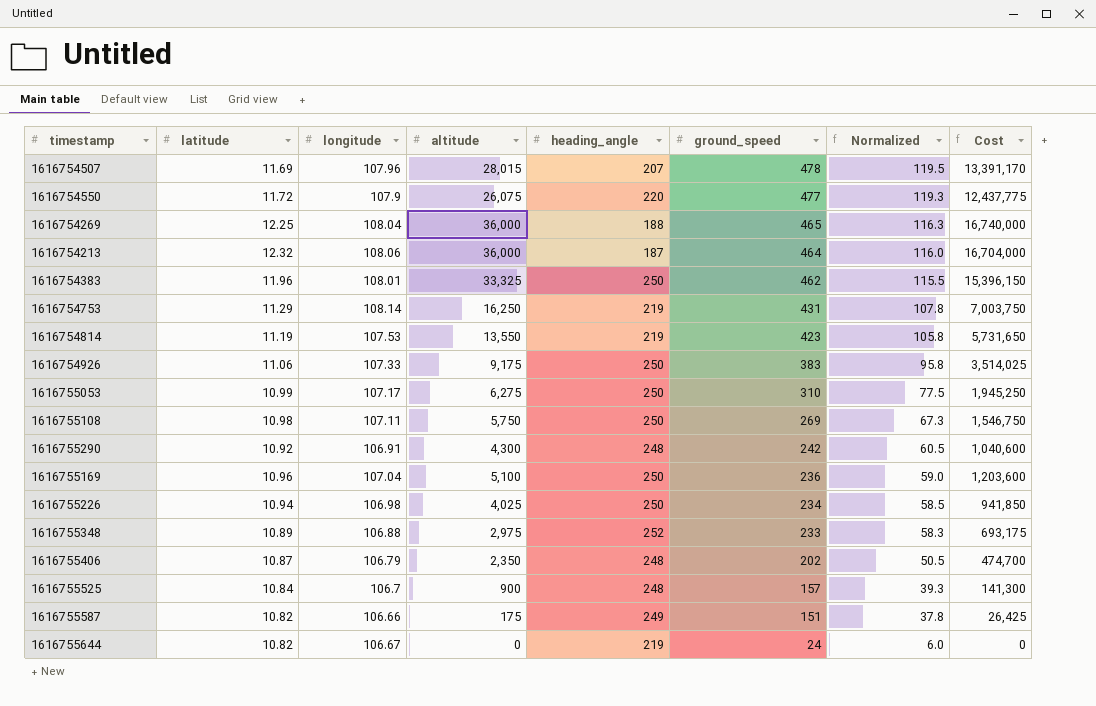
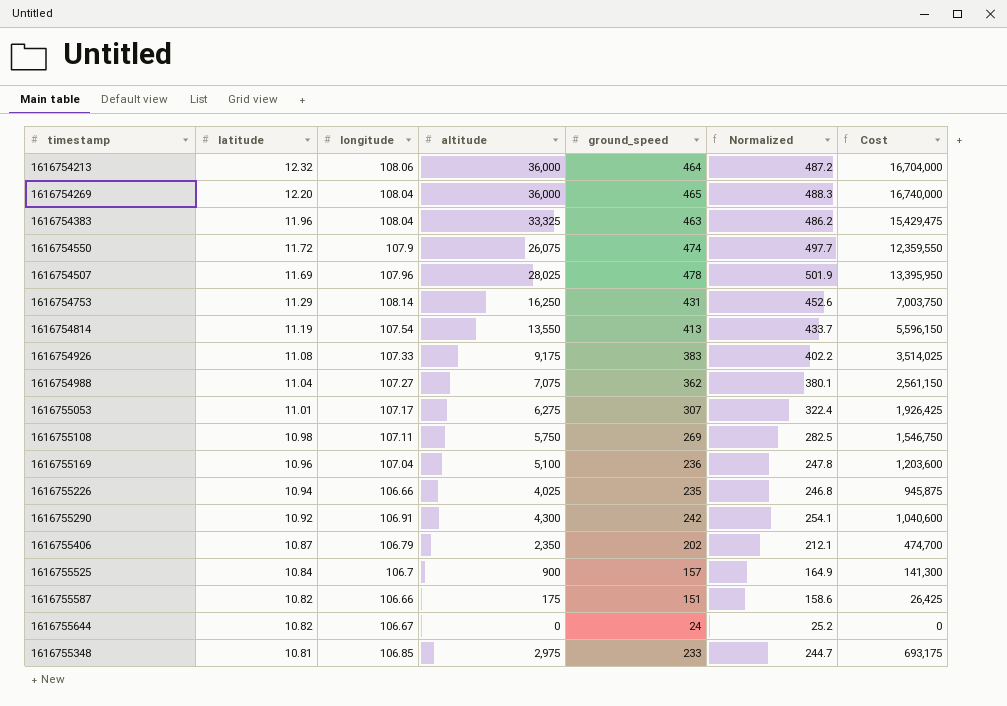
row order: ground_speed descending -> latitude descending
column heading_angle | position: 5 -> none
column Normalized | formula: [ground_speed] * 0.25 -> [ground_speed] * 1.05
1616754269 | latitude: 12.25 -> 12.20
1616754383 | longitude: 108.01 -> 108.04
1616754383 | ground_speed: 462 -> 463
1616754383 | Cost: 15,396,150 -> 15,429,475
1616754550 | ground_speed: 477 -> 474
1616754550 | Cost: 12,437,775 -> 12,359,550
1616754507 | altitude: 28,015 -> 28,025
1616754507 | Cost: 13,391,170 -> 13,395,950
1616754814 | longitude: 107.53 -> 107.54
1616754814 | ground_speed: 423 -> 413
1616754814 | Cost: 5,731,650 -> 5,596,150
1616754926 | latitude: 11.06 -> 11.08
row 1616754988: none -> 11.04 | 107.27 | 7,075 | 362 | 380.1 | 2,561,150
1616755053 | latitude: 10.99 -> 11.01
1616755053 | ground_speed: 310 -> 307
1616755053 | Cost: 1,945,250 -> 1,926,425
1616755226 | longitude: 106.98 -> 106.66
1616755226 | ground_speed: 234 -> 235
1616755226 | Cost: 941,850 -> 945,875
1616755348 | latitude: 10.89 -> 10.81
1616755348 | longitude: 106.88 -> 106.85

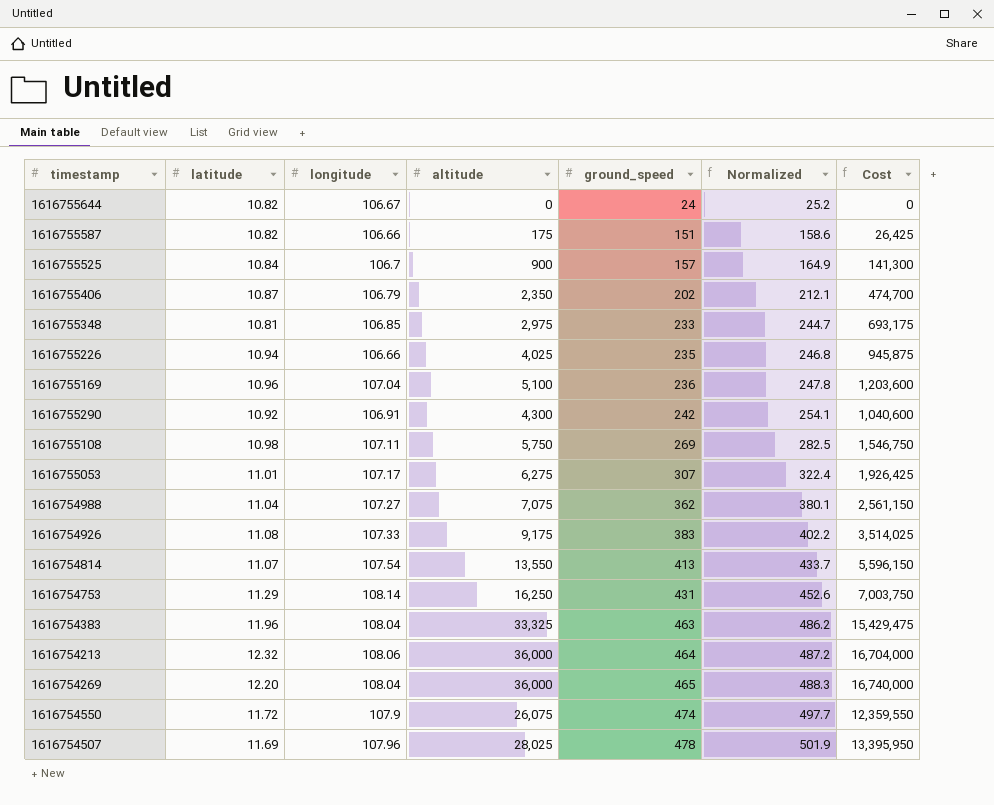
row order: latitude descending -> ground_speed ascending
1616754814 | latitude: 11.19 -> 11.07

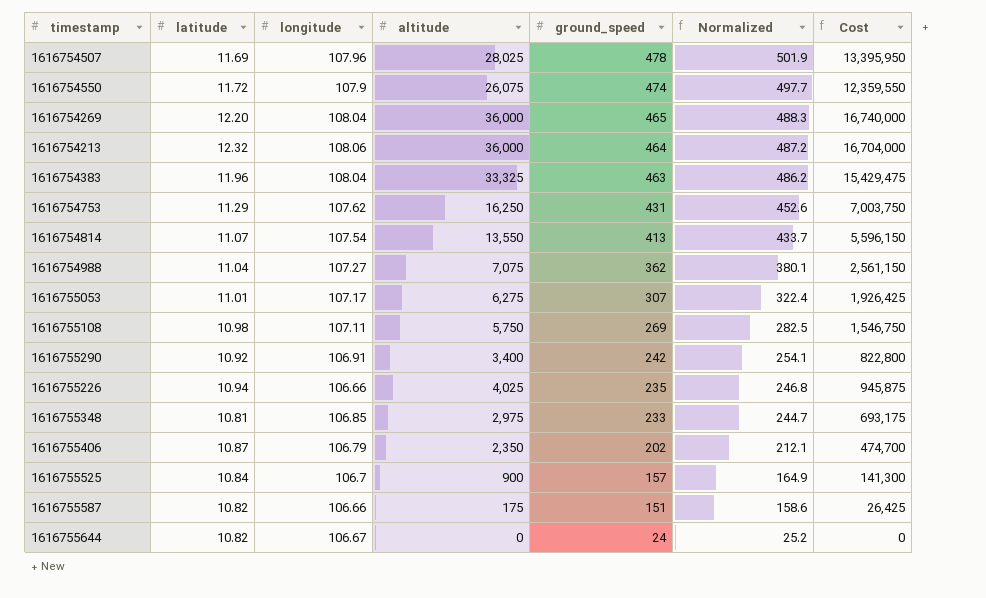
row order: ground_speed ascending -> ground_speed descending
row 1616755169: 10.96 | 107.04 | 5,100 | 236 | 247.8 | 1,203,600 -> none
row 1616754926: 11.08 | 107.33 | 9,175 | 383 | 402.2 | 3,514,025 -> none
1616754753 | longitude: 108.14 -> 107.62
1616755290 | altitude: 4,300 -> 3,400
1616755290 | Cost: 1,040,600 -> 822,800

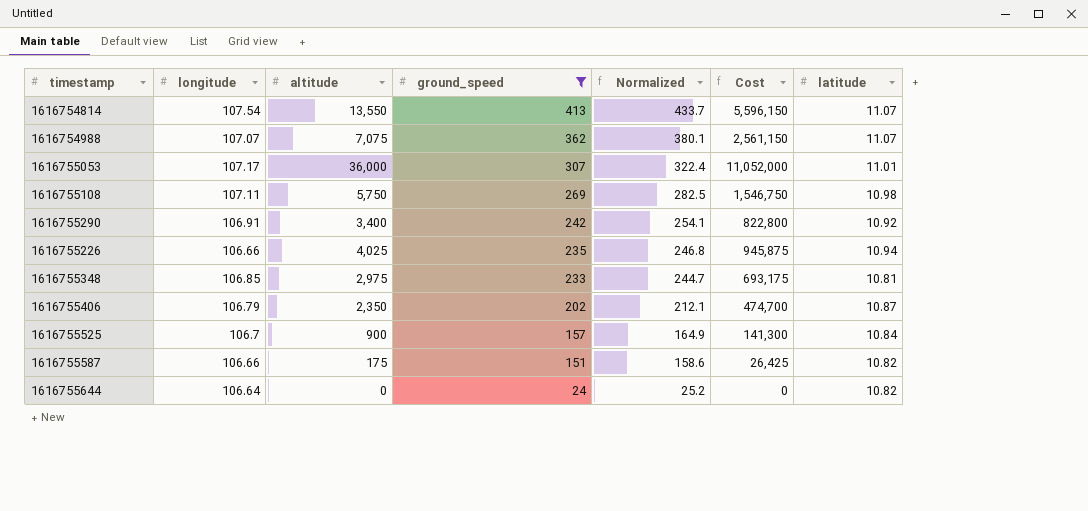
filter: none -> ground_speed <= 413
column latitude | position: 2 -> 7
1616754988 | longitude: 107.27 -> 107.07
1616754988 | latitude: 11.04 -> 11.07
1616755053 | altitude: 6,275 -> 36,000
1616755053 | Cost: 1,926,425 -> 11,052,000
1616755644 | longitude: 106.67 -> 106.64

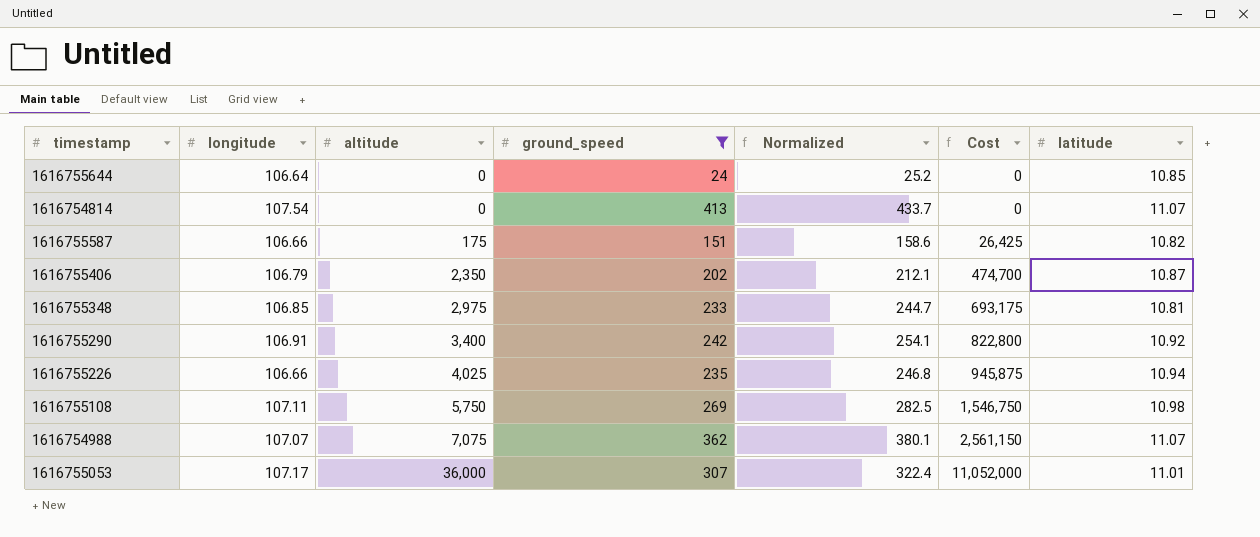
row order: ground_speed descending -> altitude ascending
row 1616755525: 106.7 | 900 | 157 | 164.9 | 141,300 | 10.84 -> none
1616755644 | latitude: 10.82 -> 10.85
1616754814 | altitude: 13,550 -> 0
1616754814 | Cost: 5,596,150 -> 0

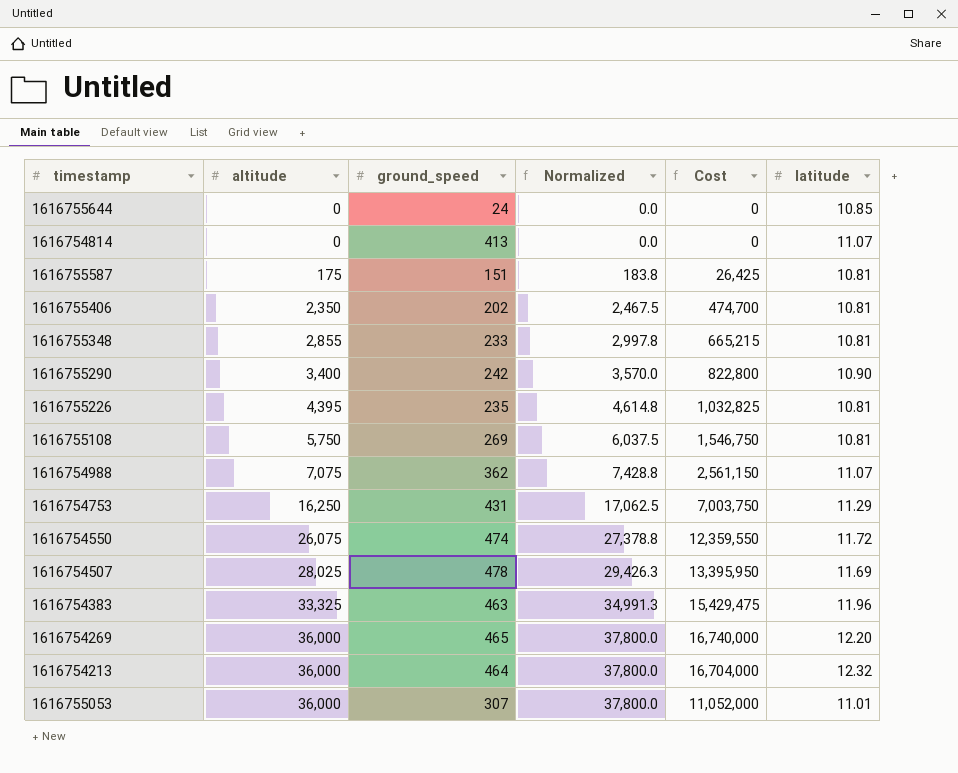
filter: ground_speed <= 413 -> none
column longitude | position: 2 -> none
column Normalized | formula: [ground_speed] * 1.05 -> [altitude] * 1.05
1616755587 | latitude: 10.82 -> 10.81
1616755406 | latitude: 10.87 -> 10.81
1616755348 | altitude: 2,975 -> 2,855
1616755348 | Cost: 693,175 -> 665,215
1616755290 | latitude: 10.92 -> 10.90
1616755226 | altitude: 4,025 -> 4,395
1616755226 | Cost: 945,875 -> 1,032,825
1616755226 | latitude: 10.94 -> 10.81
1616755108 | latitude: 10.98 -> 10.81

